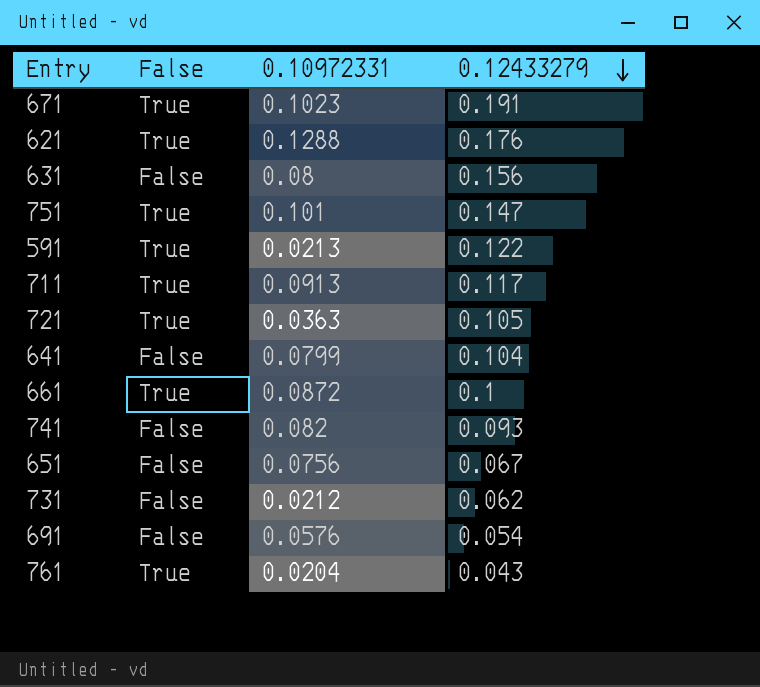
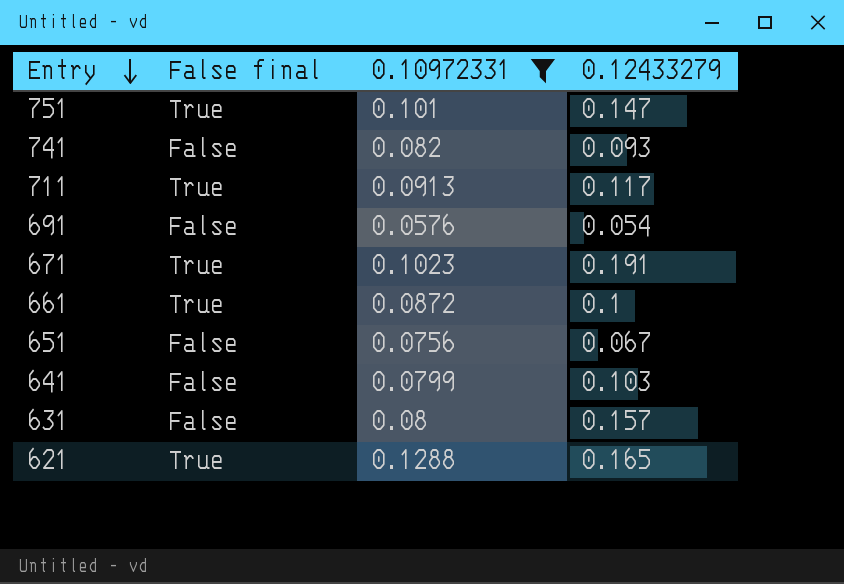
filter: none -> 0.10972331 >= 0.0576
row order: 0.12433279 descending -> Entry descending
column name: False -> False final
641 | 0.12433279: 0.104 -> 0.103
631 | 0.12433279: 0.156 -> 0.157
621 | 0.12433279: 0.176 -> 0.165

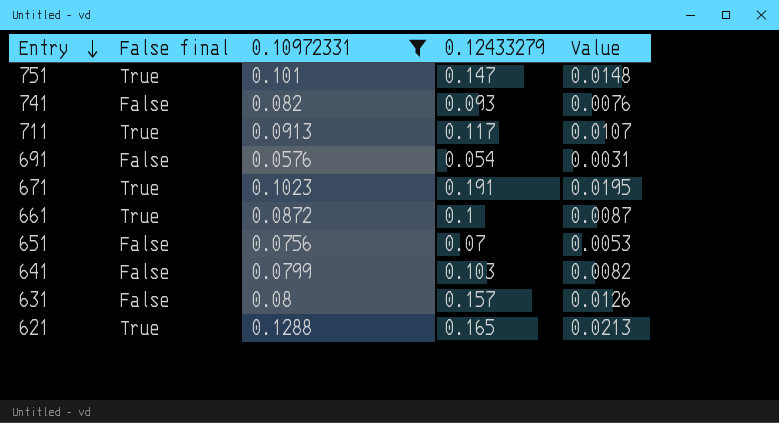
column Value | formula: none -> [0.10972331] * [0.12433279]
651 | 0.12433279: 0.067 -> 0.07

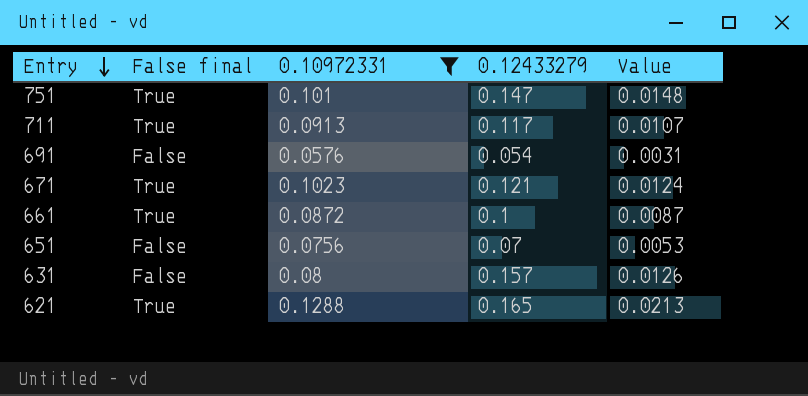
row 741: False | 0.082 | 0.093 | 0.0076 -> none
row 641: False | 0.0799 | 0.103 | 0.0082 -> none
671 | 0.12433279: 0.191 -> 0.121
671 | Value: 0.0195 -> 0.0124

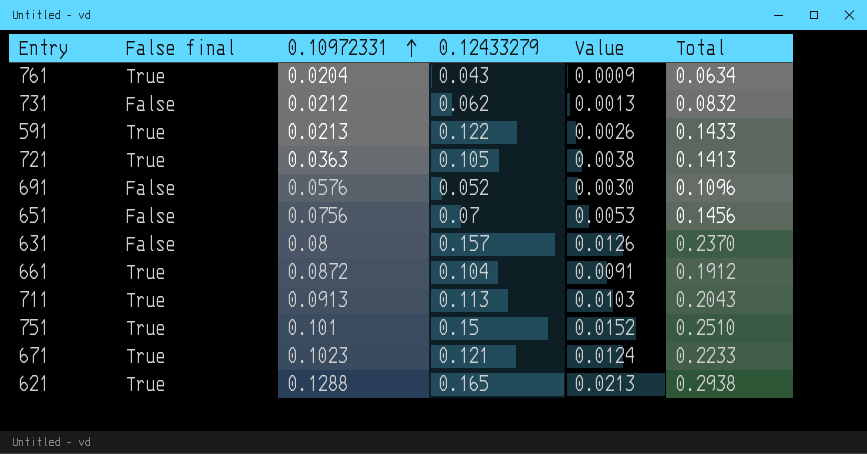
filter: 0.10972331 >= 0.0576 -> none
row order: Entry descending -> 0.10972331 ascending
column Total | formula: none -> [0.10972331] + [0.12433279]
691 | 0.12433279: 0.054 -> 0.052
691 | Value: 0.0031 -> 0.0030
661 | 0.12433279: 0.1 -> 0.104
661 | Value: 0.0087 -> 0.0091
711 | 0.12433279: 0.117 -> 0.113
711 | Value: 0.0107 -> 0.0103
751 | 0.12433279: 0.147 -> 0.15
751 | Value: 0.0148 -> 0.0152

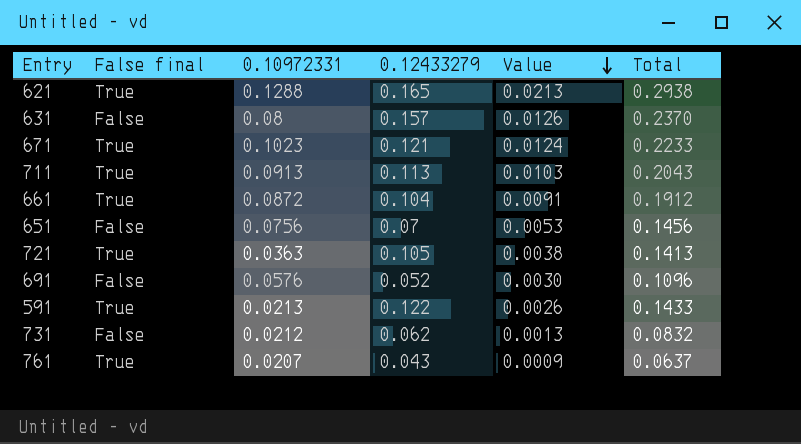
row order: 0.10972331 ascending -> Value descending
row 751: True | 0.101 | 0.15 | 0.0152 | 0.2510 -> none
761 | 0.10972331: 0.0204 -> 0.0207
761 | Total: 0.0634 -> 0.0637

